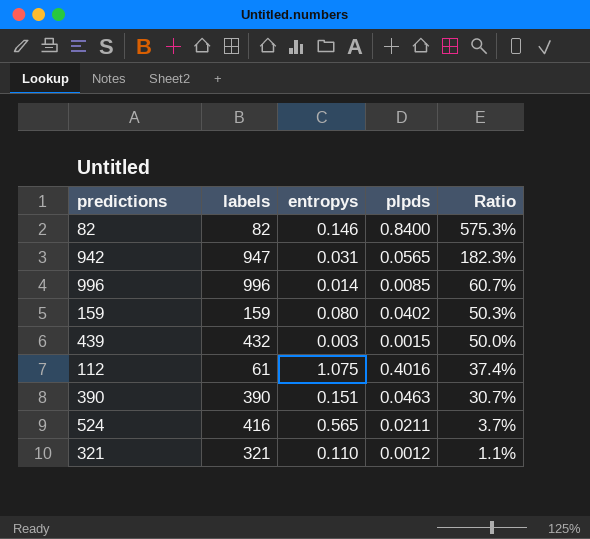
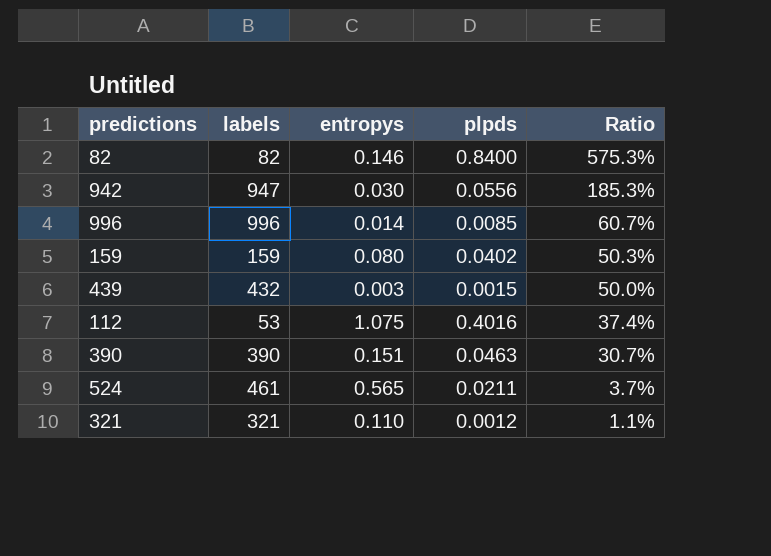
942 | entropys: 0.031 -> 0.030
942 | plpds: 0.0565 -> 0.0556
942 | Ratio: 182.3% -> 185.3%
112 | labels: 61 -> 53
524 | labels: 416 -> 461

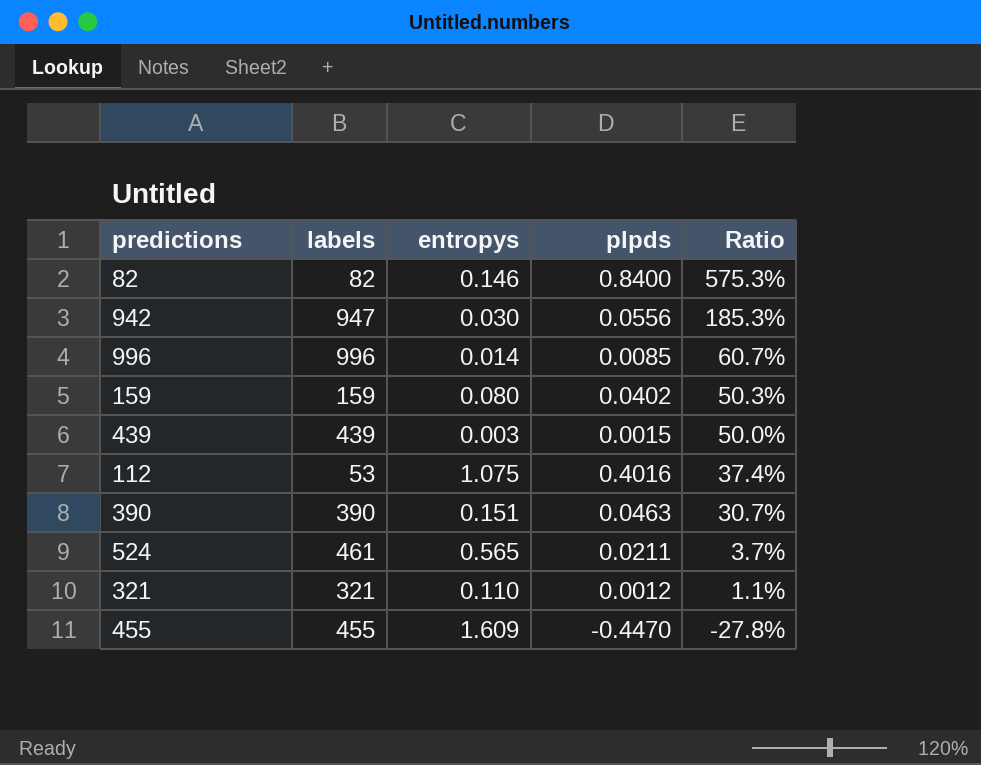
439 | labels: 432 -> 439
row 455: none -> 455 | 1.609 | -0.4470 | -27.8%

